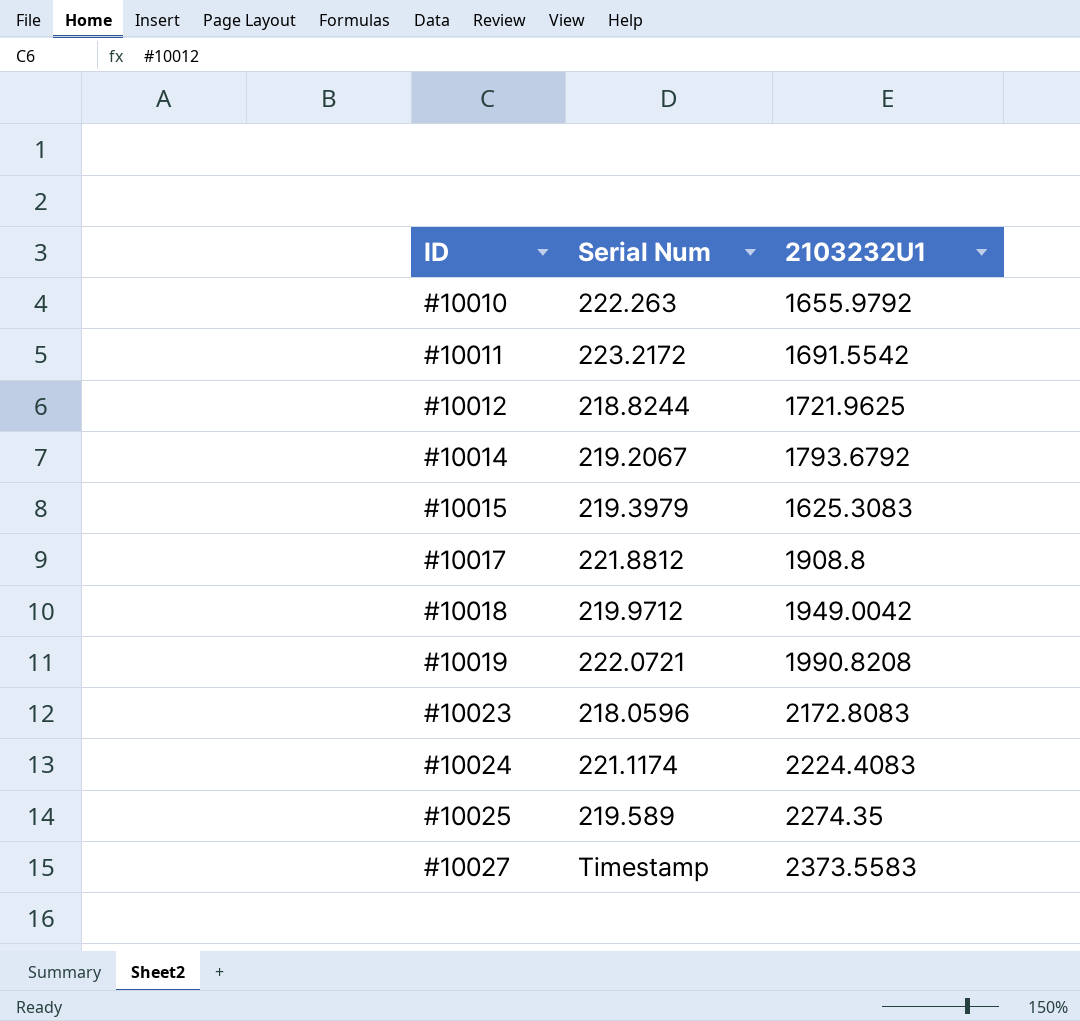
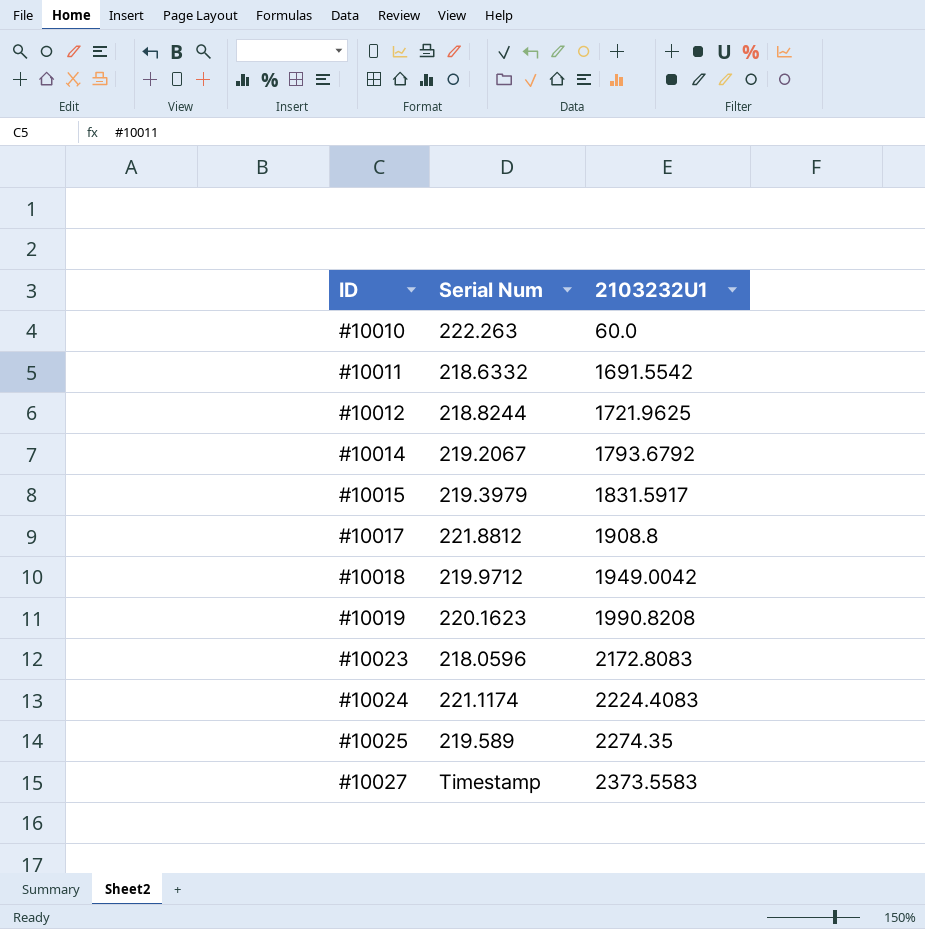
#10010 | 2103232U1: 1655.9792 -> 60.0
#10011 | Serial Num: 223.2172 -> 218.6332
#10015 | 2103232U1: 1625.3083 -> 1831.5917
#10019 | Serial Num: 222.0721 -> 220.1623

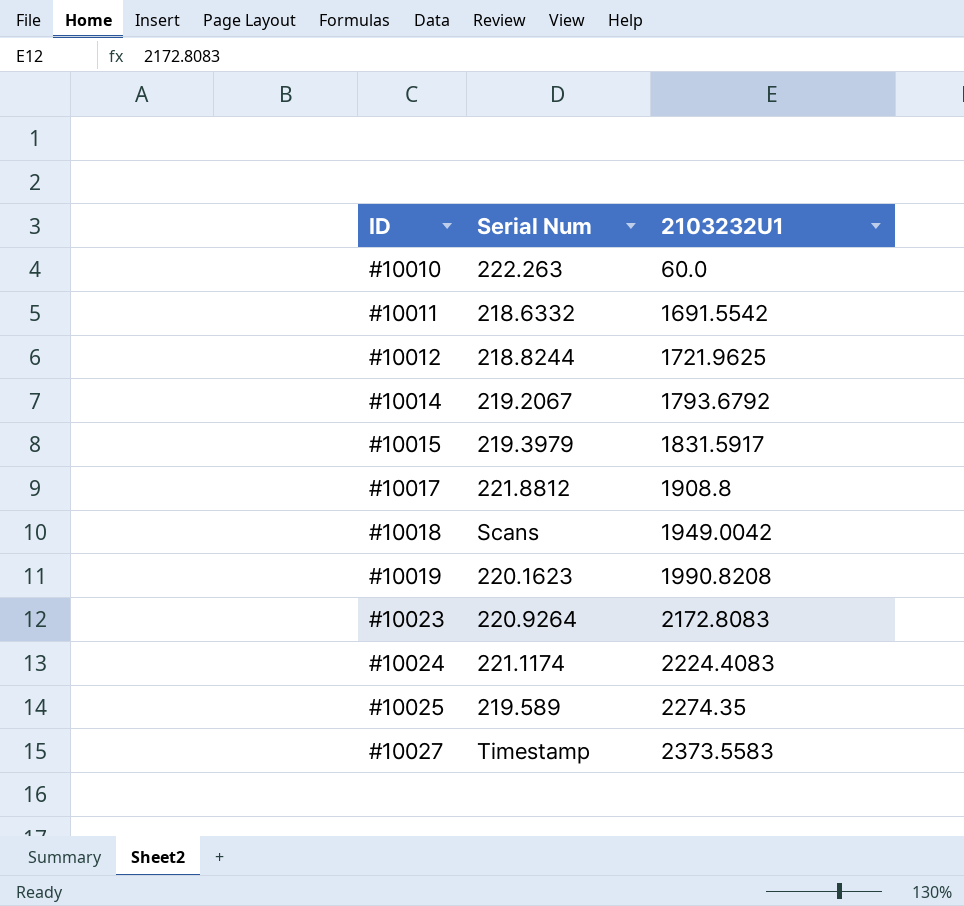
#10018 | Serial Num: 219.9712 -> Scans
#10023 | Serial Num: 218.0596 -> 220.9264

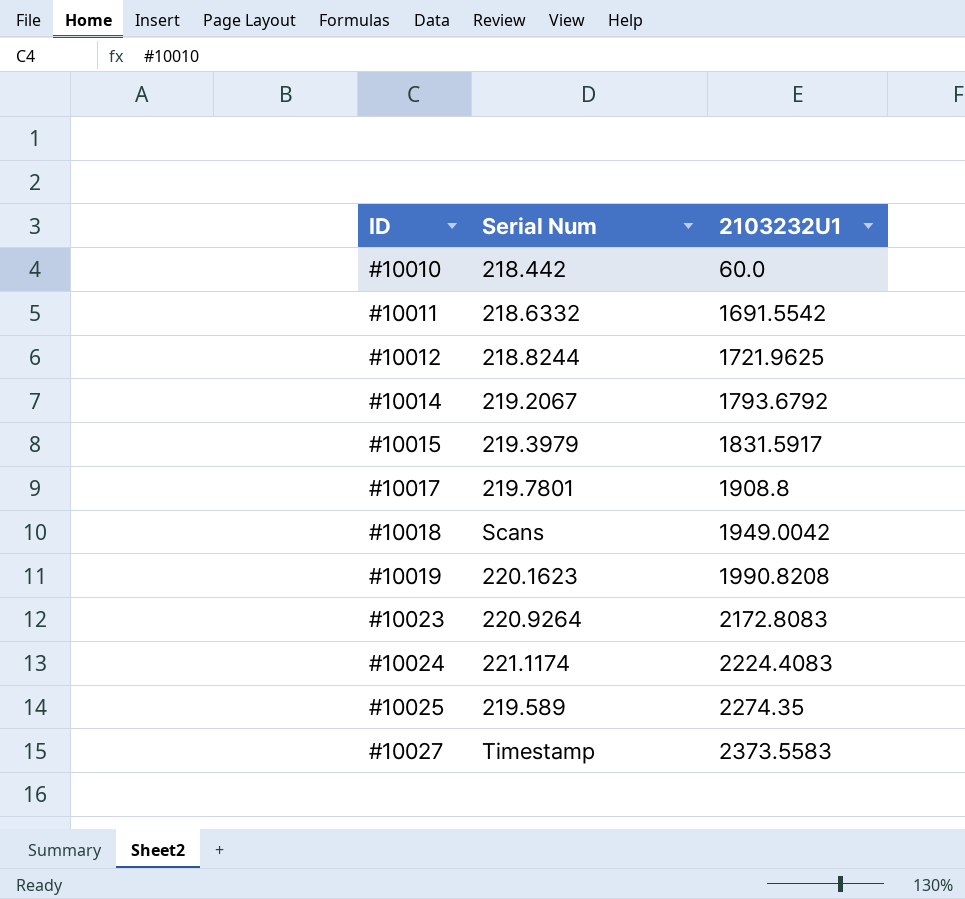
#10010 | Serial Num: 222.263 -> 218.442
#10017 | Serial Num: 221.8812 -> 219.7801

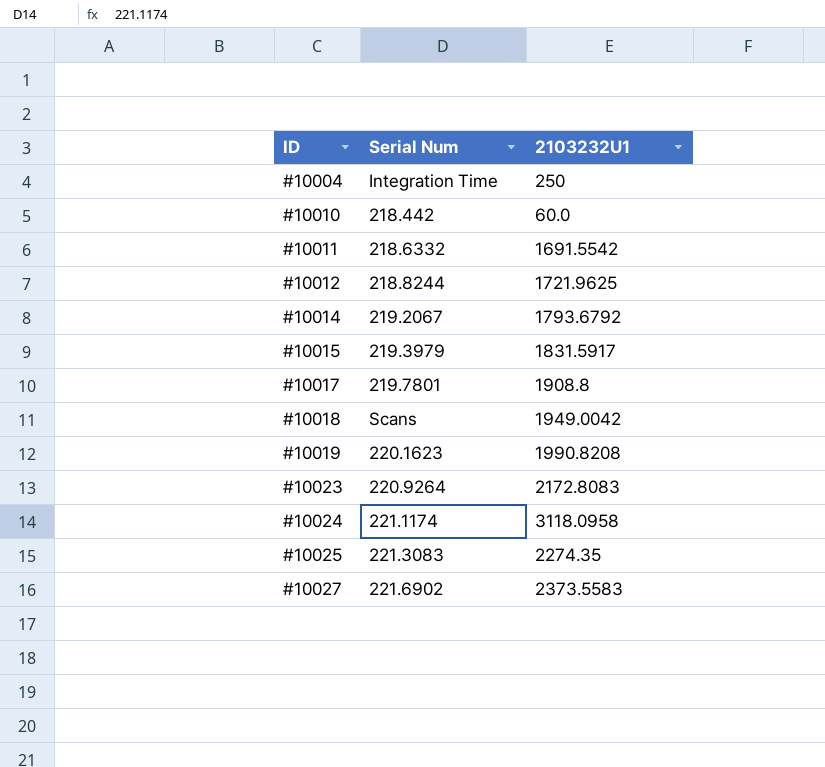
row #10004: none -> Integration Time | 250
#10024 | 2103232U1: 2224.4083 -> 3118.0958
#10025 | Serial Num: 219.589 -> 221.3083
#10027 | Serial Num: Timestamp -> 221.6902

